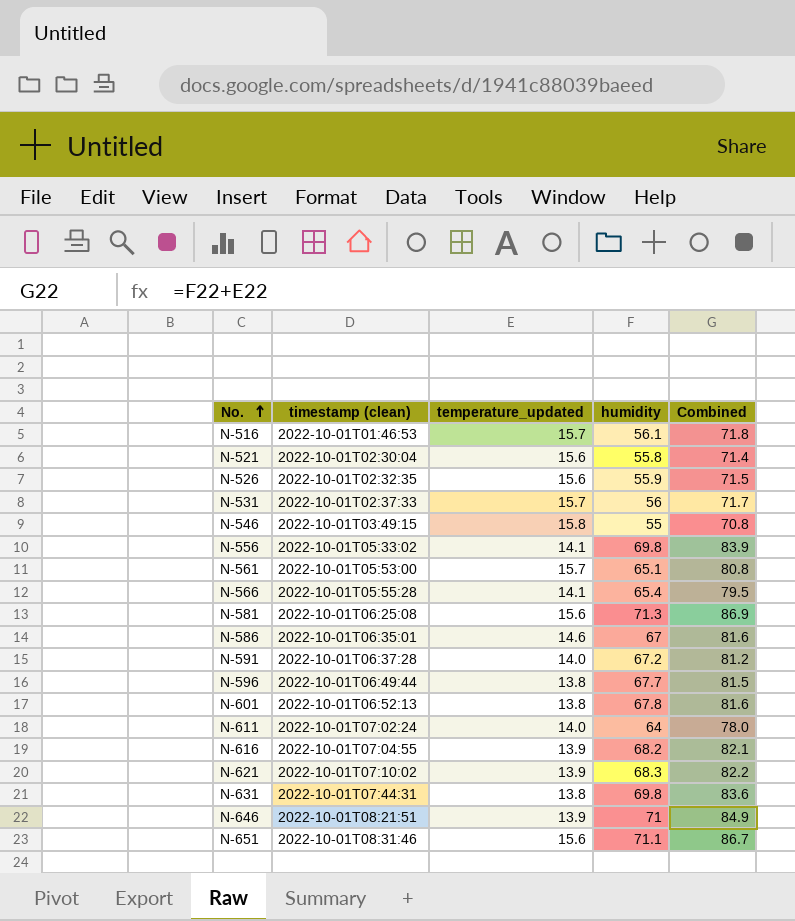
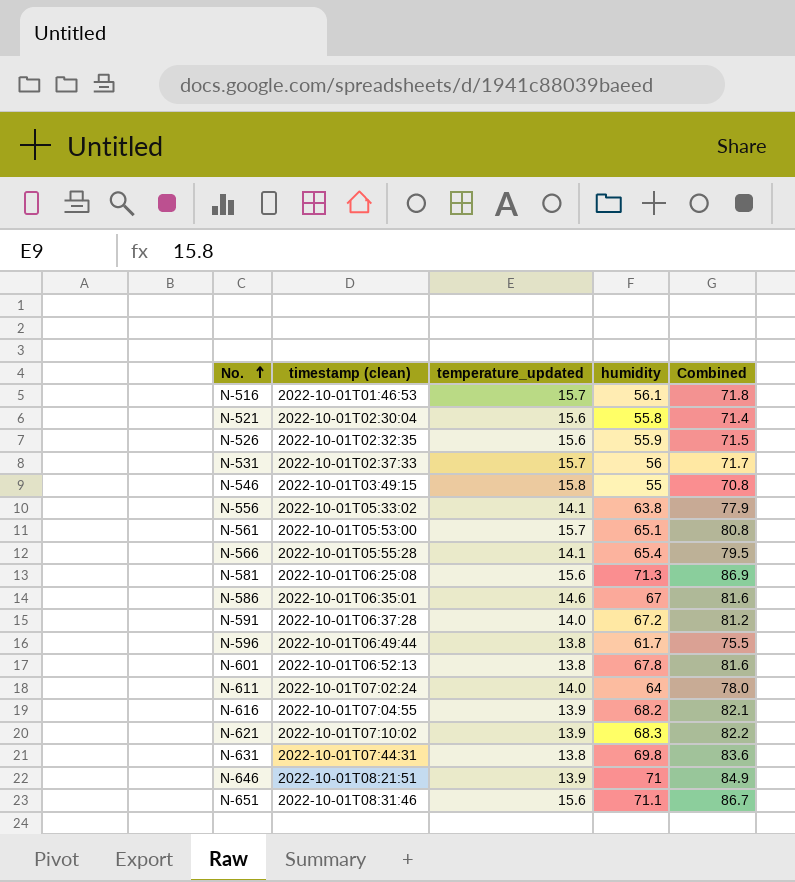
N-556 | humidity: 69.8 -> 63.8
N-556 | Combined: 83.9 -> 77.9
N-596 | humidity: 67.7 -> 61.7
N-596 | Combined: 81.5 -> 75.5

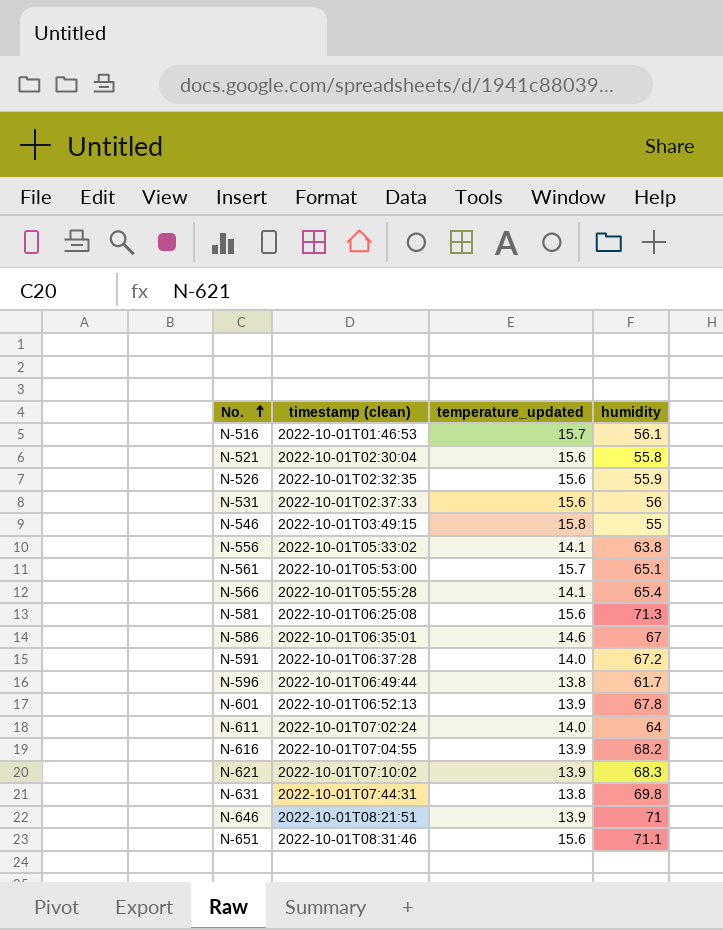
column Combined | formula: [temperature_updated] + [humidity] -> none
N-531 | temperature_updated: 15.7 -> 15.6
N-601 | temperature_updated: 13.8 -> 13.9

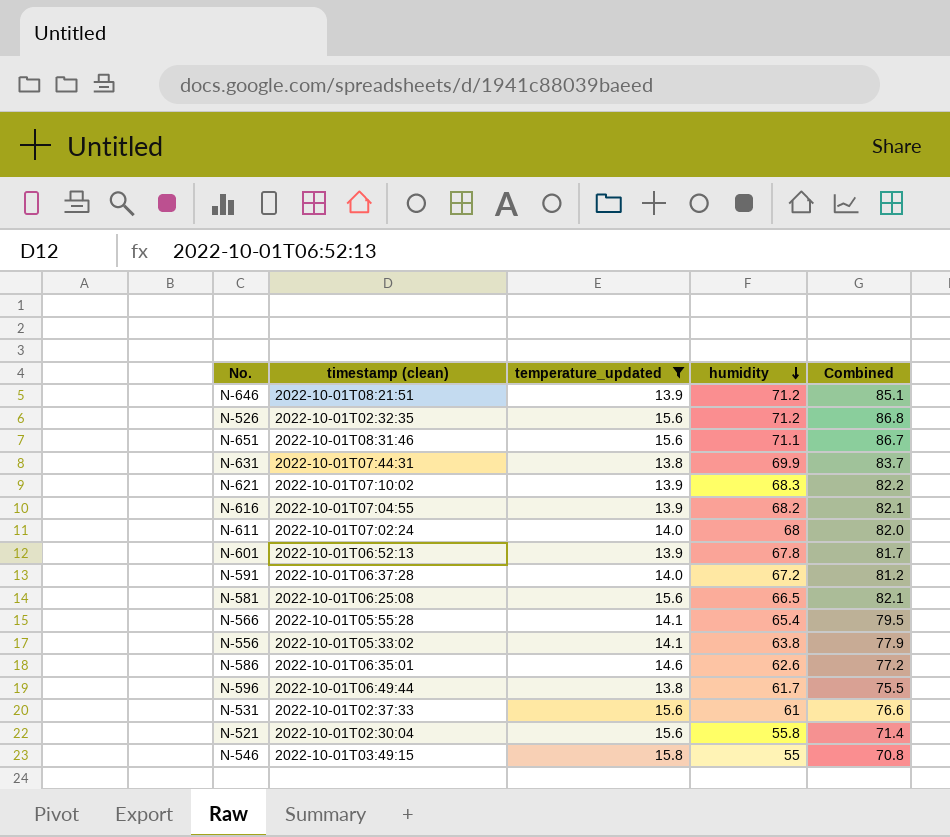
filter: none -> temperature_updated != 15.7
row order: No. ascending -> humidity descending
column Combined | formula: none -> [temperature_updated] + [humidity]
N-646 | humidity: 71 -> 71.2
N-526 | humidity: 55.9 -> 71.2
N-631 | humidity: 69.8 -> 69.9
N-611 | humidity: 64 -> 68
N-581 | humidity: 71.3 -> 66.5
N-586 | humidity: 67 -> 62.6
N-531 | humidity: 56 -> 61

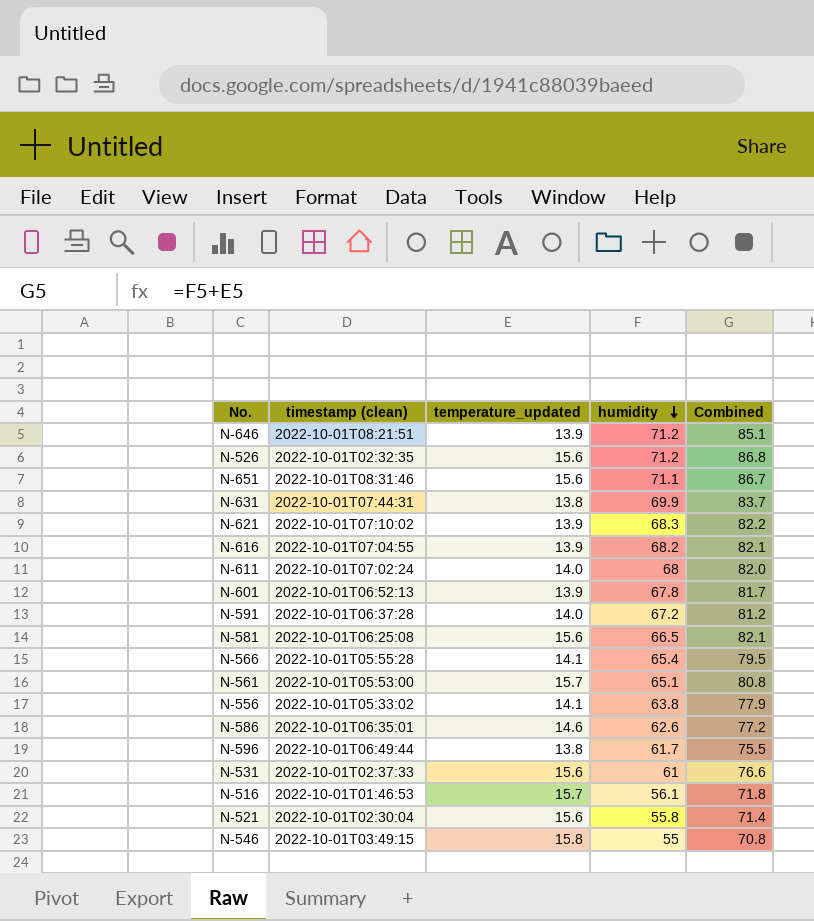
filter: temperature_updated != 15.7 -> none

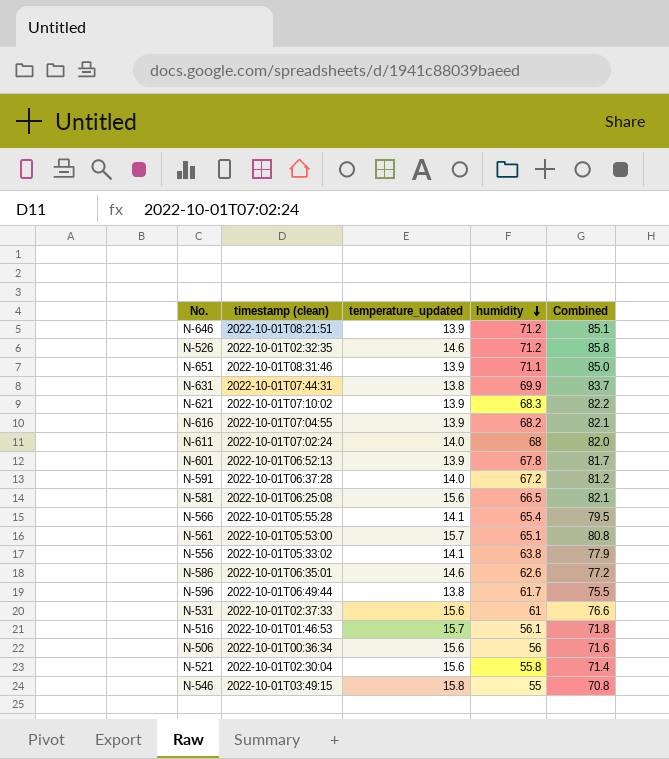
N-526 | temperature_updated: 15.6 -> 14.6
N-526 | Combined: 86.8 -> 85.8
N-651 | temperature_updated: 15.6 -> 13.9
N-651 | Combined: 86.7 -> 85.0
row N-506: none -> 2022-10-01T00:36:34 | 15.6 | 56 | 71.6

